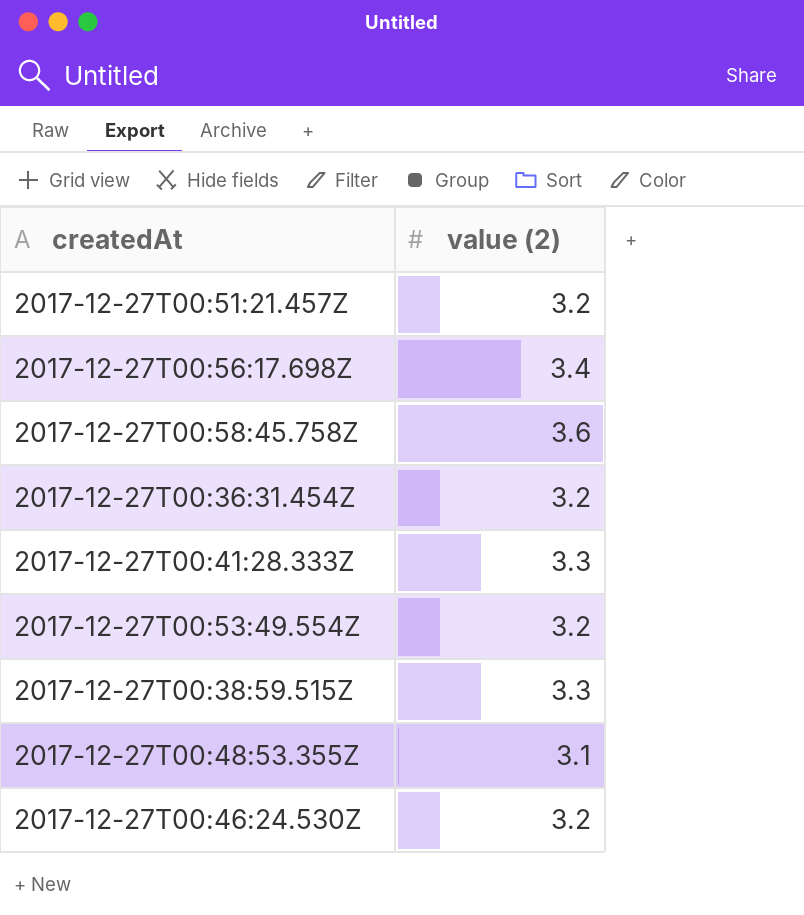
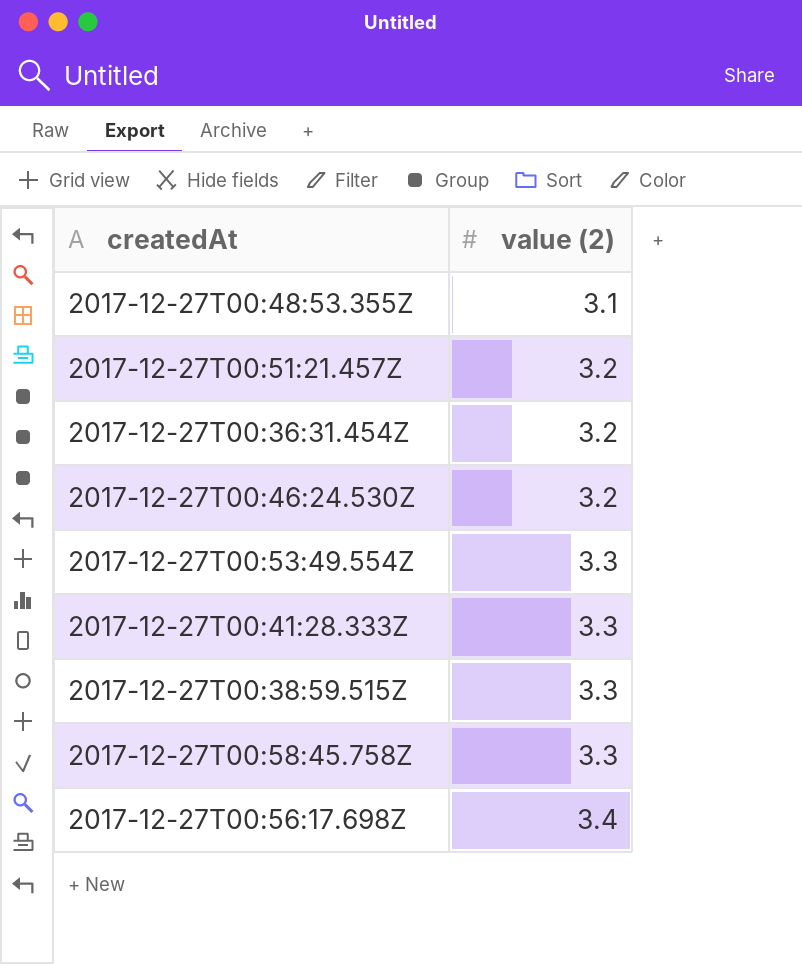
row order: none -> value (2) ascending
2017-12-27T00:53:49.554Z | value (2): 3.2 -> 3.3
2017-12-27T00:58:45.758Z | value (2): 3.6 -> 3.3

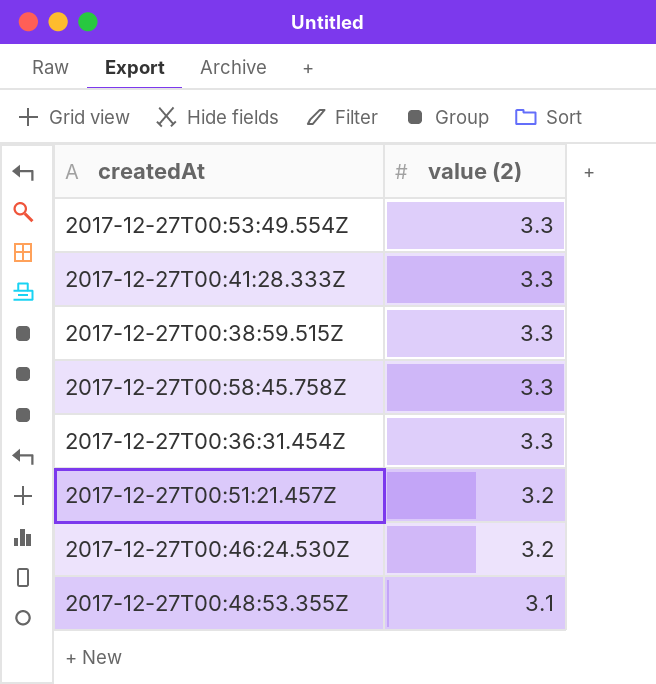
row order: value (2) ascending -> value (2) descending
row 2017-12-27T00:56:17.698Z: 3.4 -> none
2017-12-27T00:36:31.454Z | value (2): 3.2 -> 3.3

